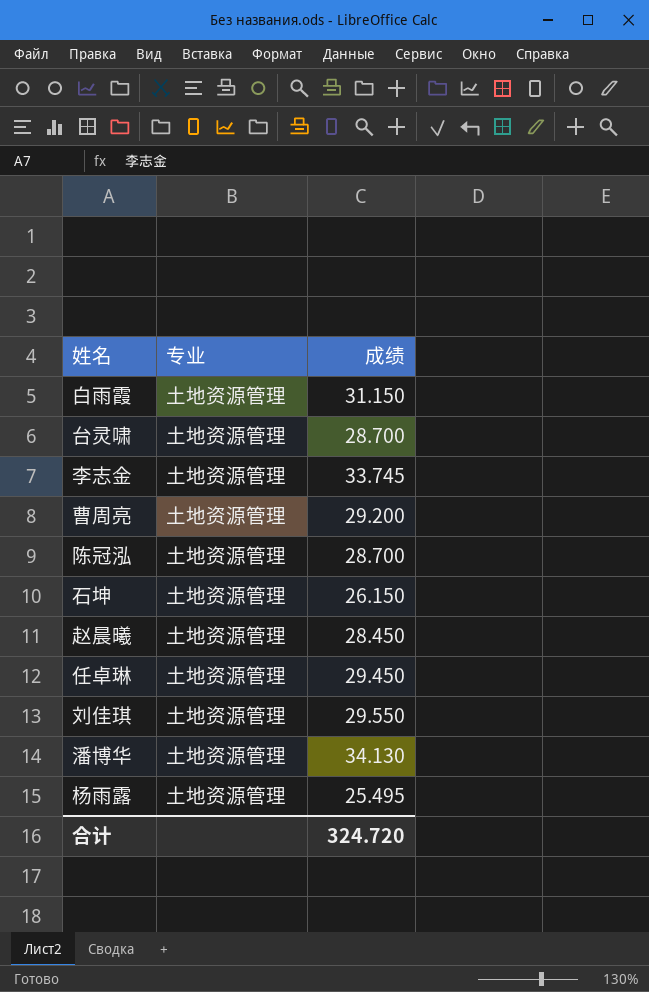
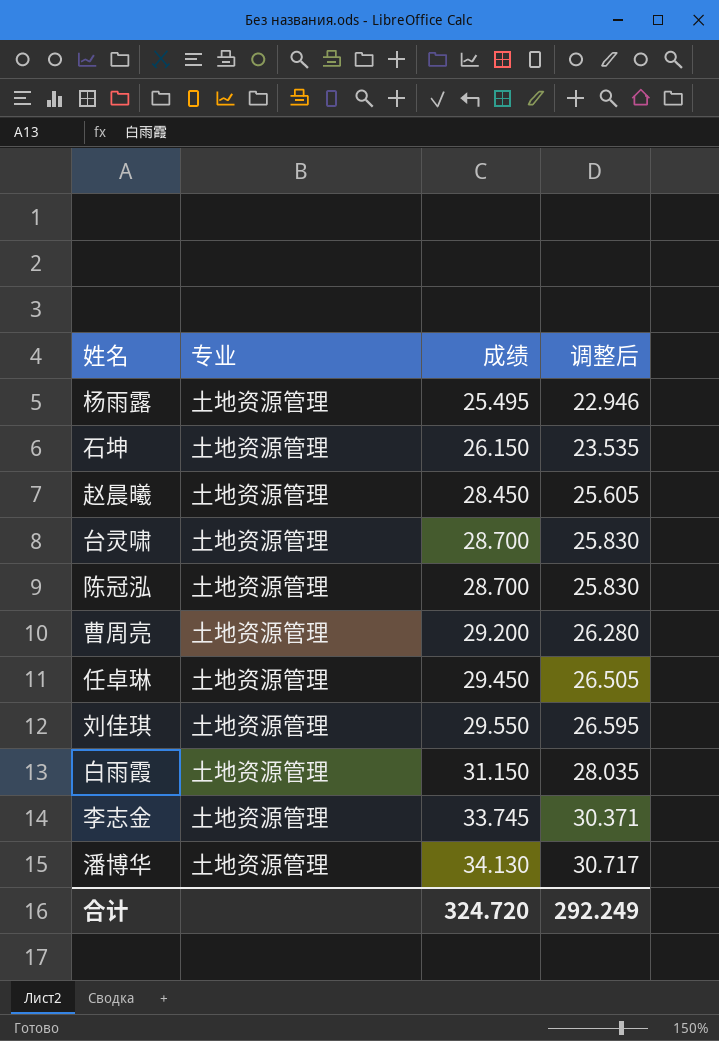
row order: none -> 成绩 ascending
column 调整后 | formula: none -> [成绩] * 0.9

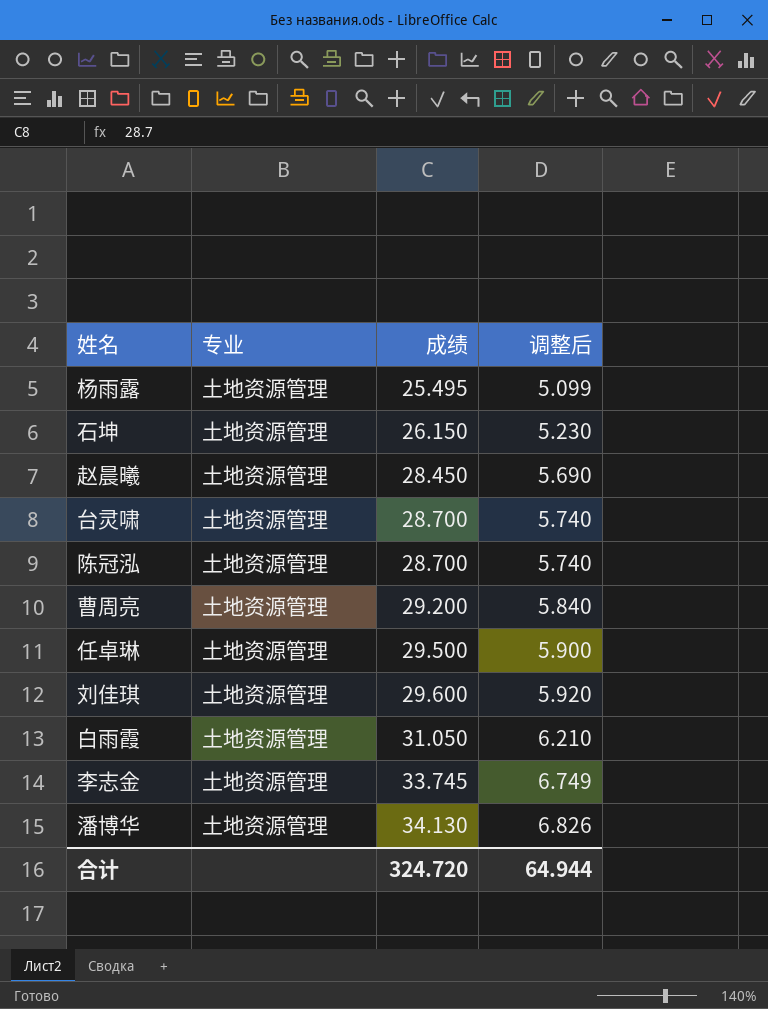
column 调整后 | formula: [成绩] * 0.9 -> [成绩] * 0.2
任卓琳 | 成绩: 29.450 -> 29.500
刘佳琪 | 成绩: 29.550 -> 29.600
白雨霞 | 成绩: 31.150 -> 31.050
合计 | 调整后: 292.249 -> 64.944

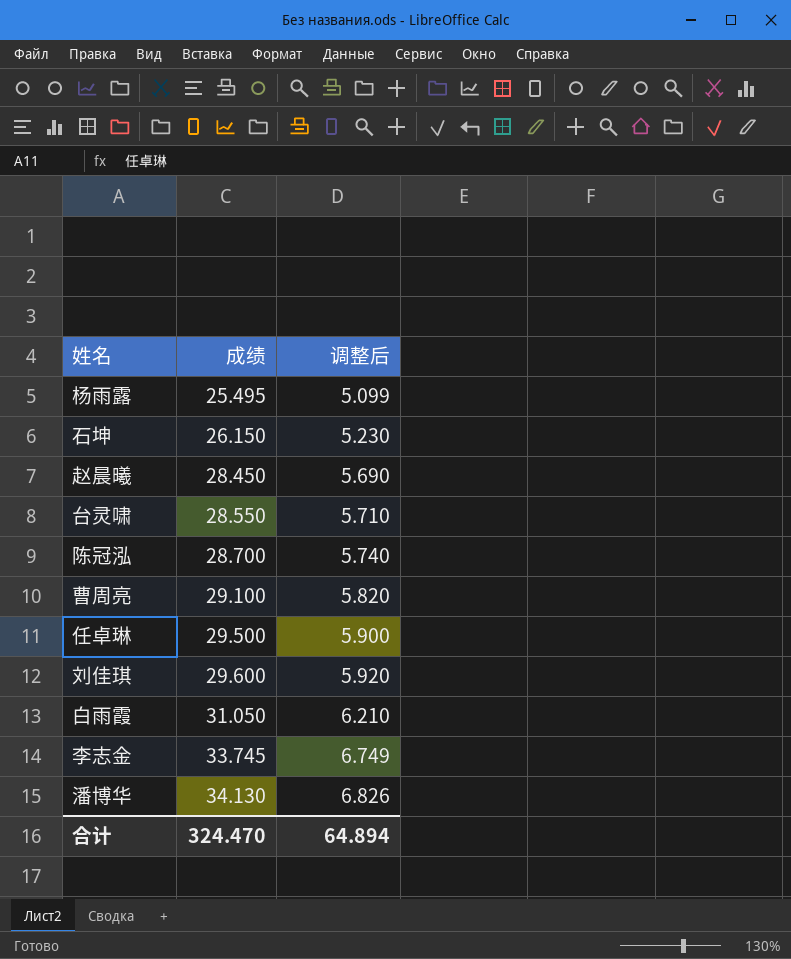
column 专业 | position: 2 -> none
台灵啸 | 成绩: 28.700 -> 28.550
台灵啸 | 调整后: 5.740 -> 5.710
曹周亮 | 成绩: 29.200 -> 29.100
曹周亮 | 调整后: 5.840 -> 5.820
合计 | 成绩: 324.720 -> 324.470
合计 | 调整后: 64.944 -> 64.894

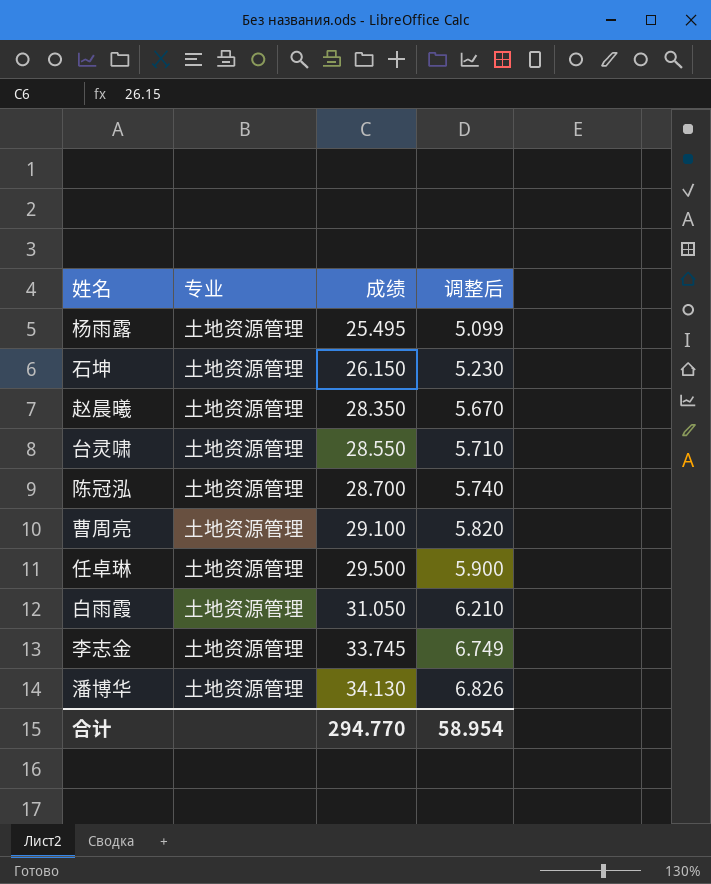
column 专业 | position: none -> 2
row 刘佳琪: 29.600 | 5.920 -> none
赵晨曦 | 成绩: 28.450 -> 28.350
赵晨曦 | 调整后: 5.690 -> 5.670
合计 | 成绩: 324.470 -> 294.770
合计 | 调整后: 64.894 -> 58.954

